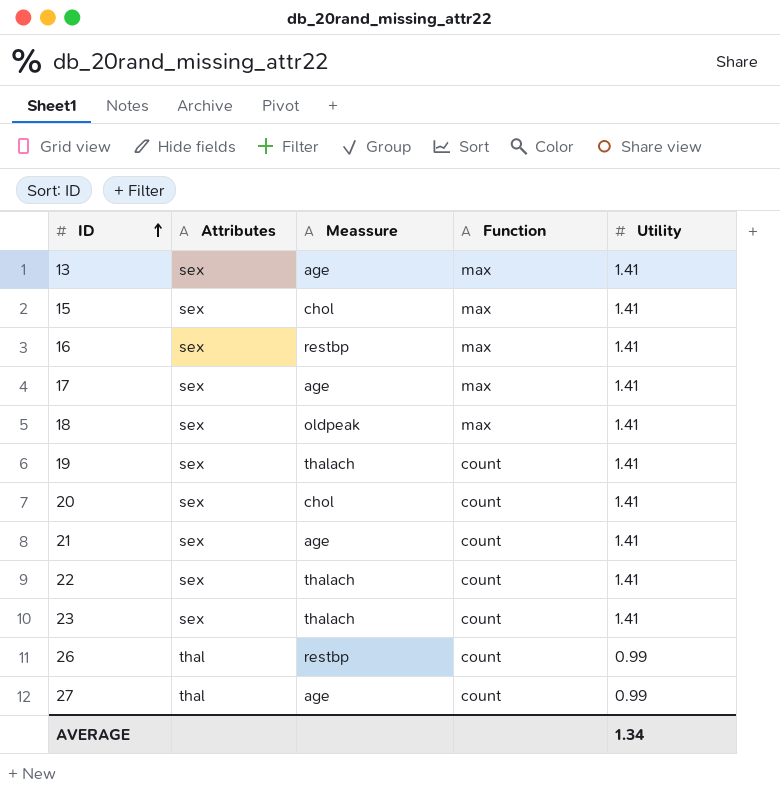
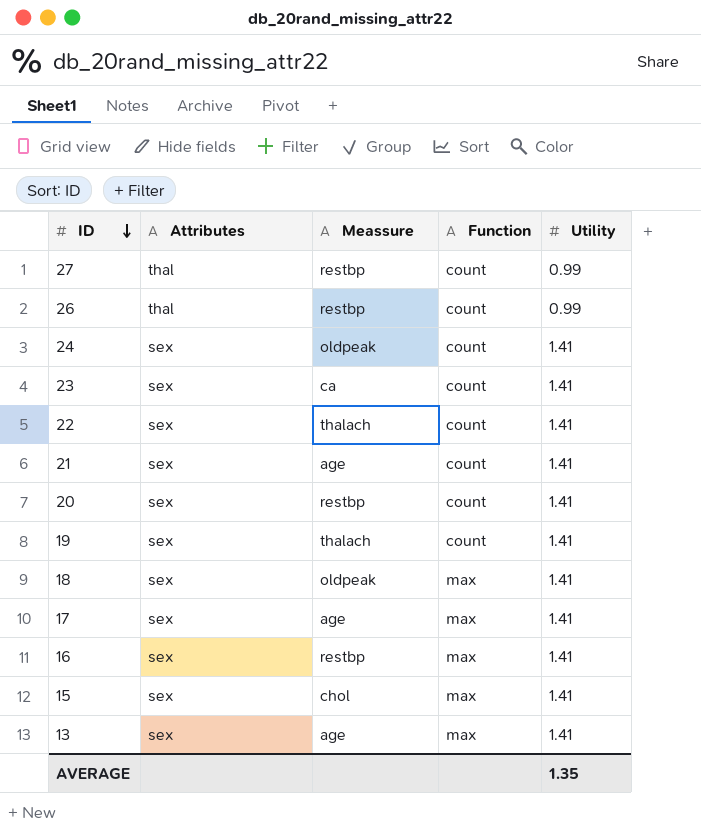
row order: ID ascending -> ID descending
27 | Meassure: age -> restbp
row 24: none -> sex | oldpeak | count | 1.41
23 | Meassure: thalach -> ca
20 | Meassure: chol -> restbp
AVERAGE | Utility: 1.34 -> 1.35

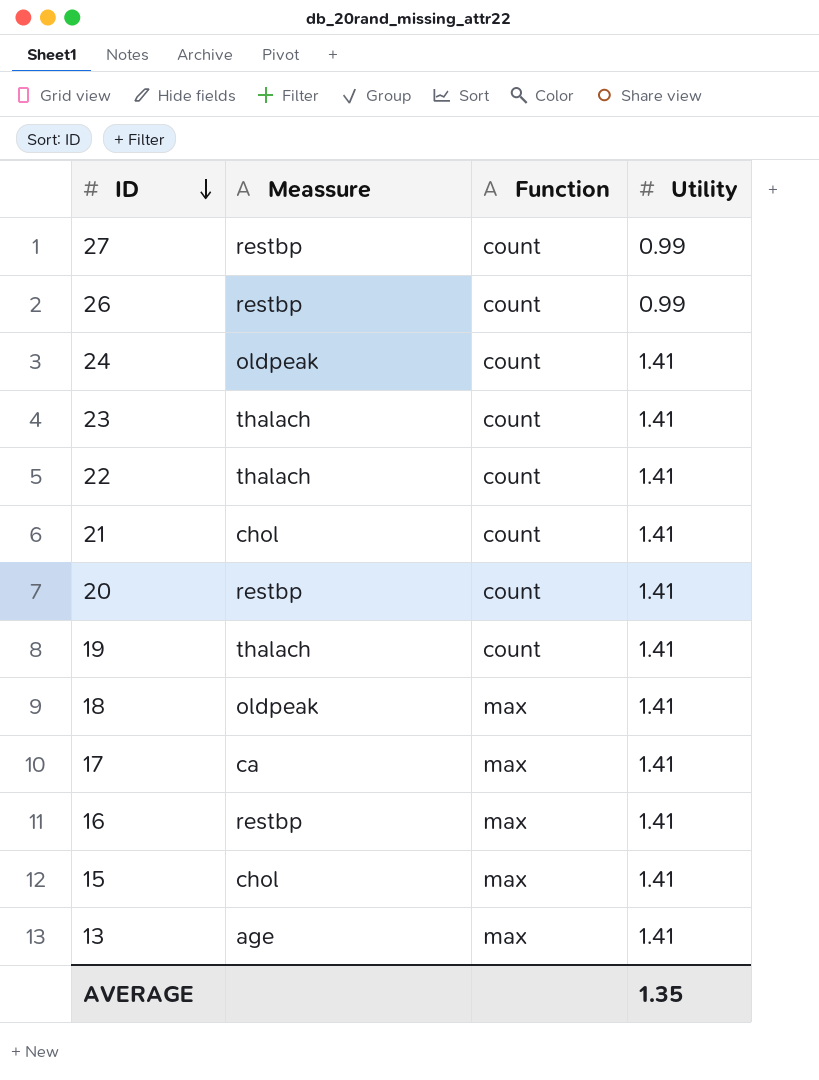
column Attributes | position: 2 -> none
23 | Meassure: ca -> thalach
21 | Meassure: age -> chol
17 | Meassure: age -> ca

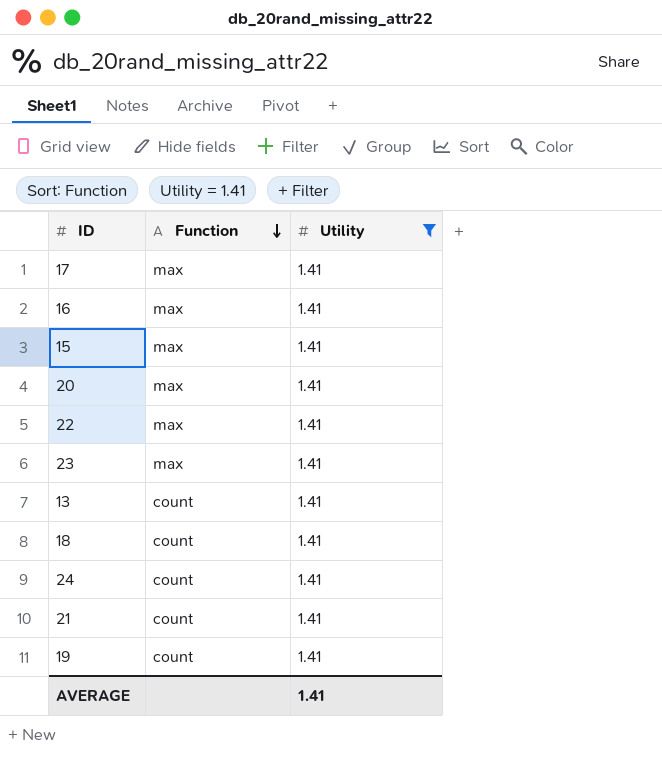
filter: none -> Utility = 1.41
row order: ID descending -> Function descending
column Meassure | position: 2 -> none
20 | Function: count -> max
22 | Function: count -> max
23 | Function: count -> max
13 | Function: max -> count
18 | Function: max -> count
AVERAGE | Utility: 1.35 -> 1.41

